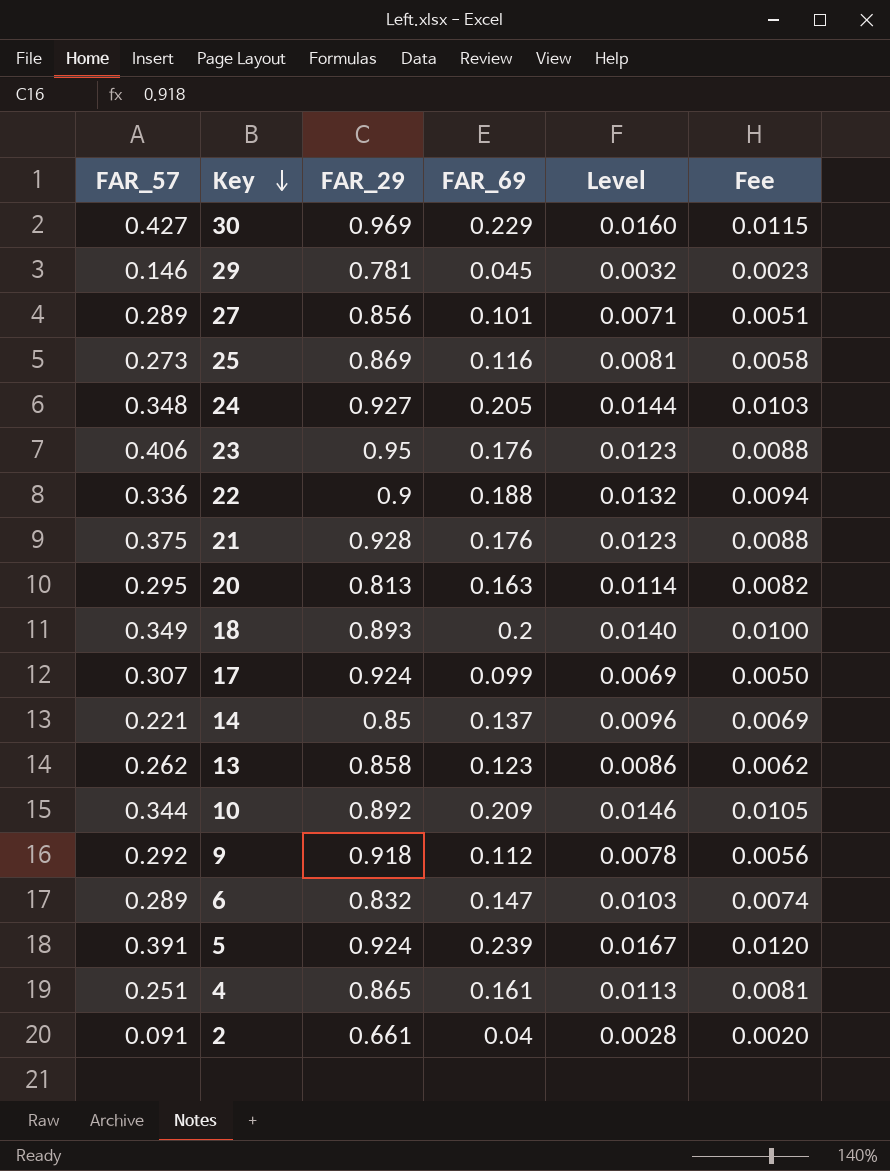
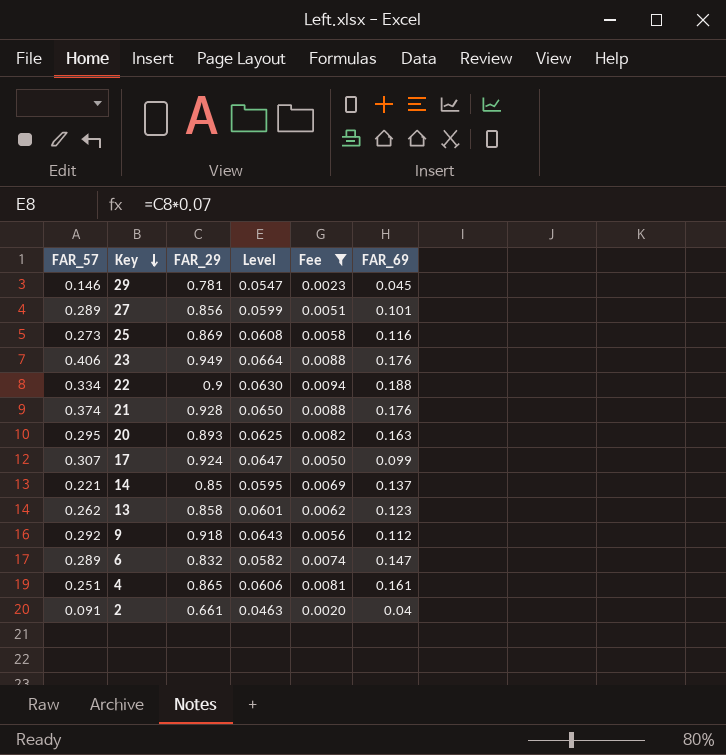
filter: none -> Fee <= 0.0094
column Level | formula: [FAR_69] * 0.07 -> [FAR_29] * 0.07
column FAR_69 | position: 4 -> 6
23 | FAR_29: 0.95 -> 0.949
22 | FAR_57: 0.336 -> 0.334
21 | FAR_57: 0.375 -> 0.374
20 | FAR_29: 0.813 -> 0.893

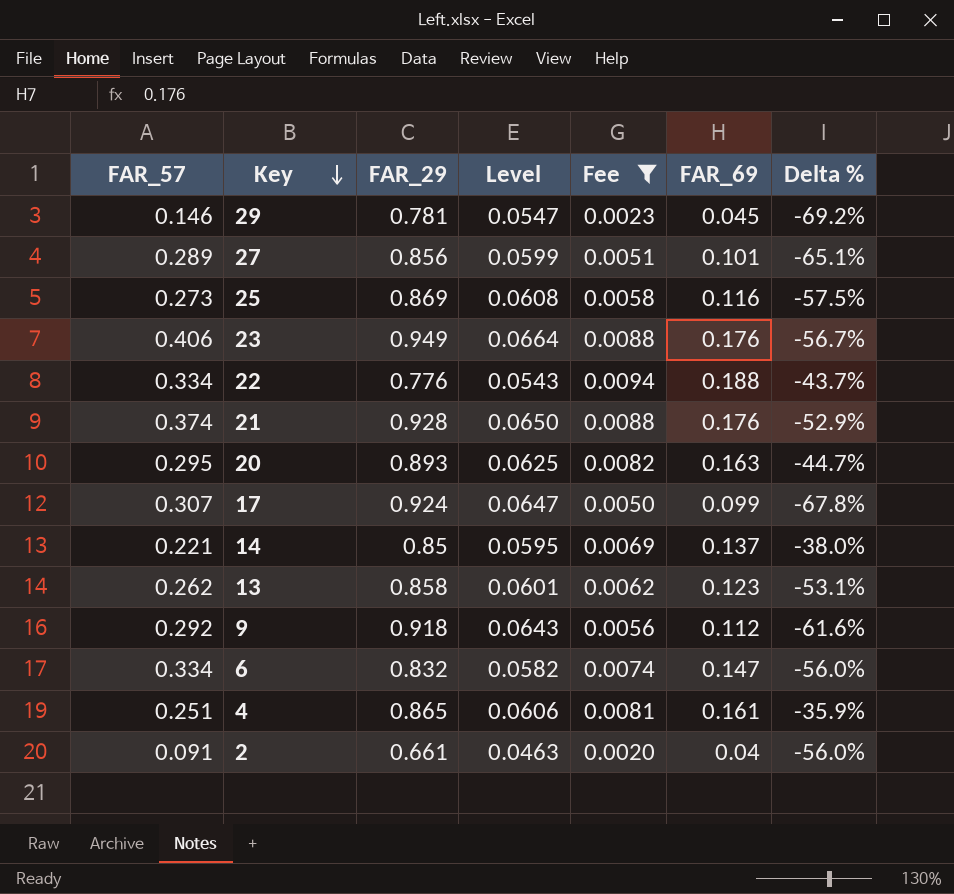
column Delta % | formula: none -> ([FAR_69] - [FAR_57]) / [FAR_57]
22 | FAR_29: 0.9 -> 0.776
22 | Level: 0.0630 -> 0.0543
6 | FAR_57: 0.289 -> 0.334

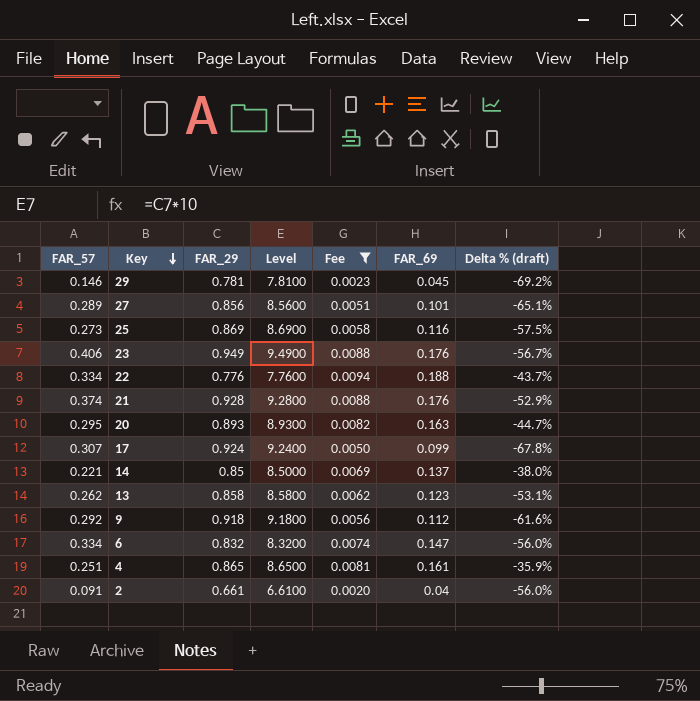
column Level | formula: [FAR_29] * 0.07 -> [FAR_29] * 10
column name: Delta % -> Delta % (draft)

